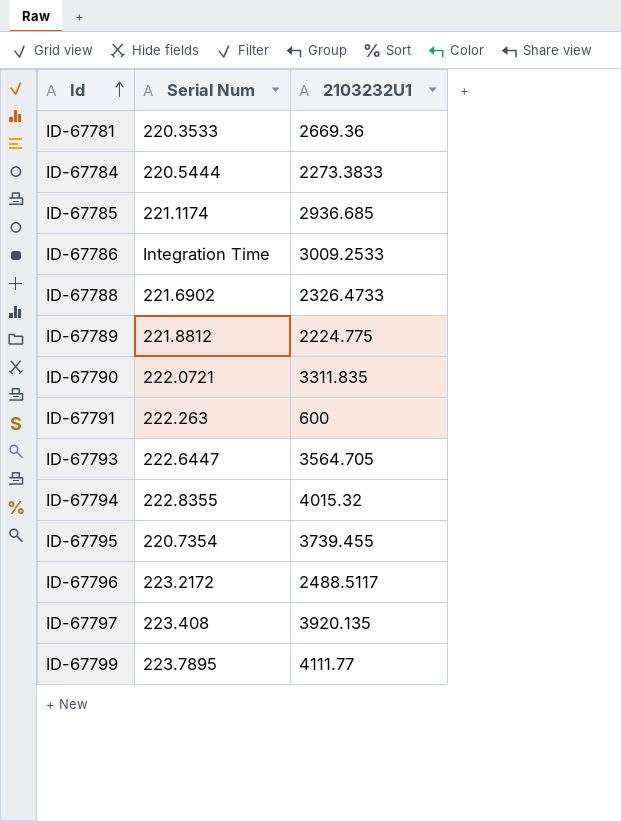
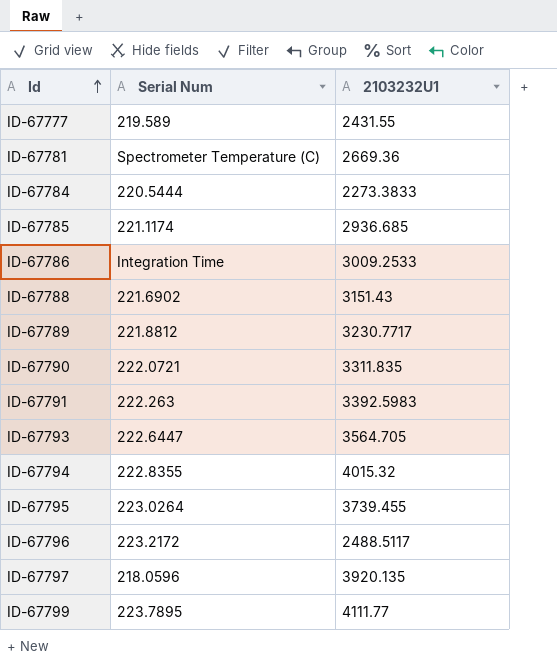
row ID-67777: none -> 219.589 | 2431.55
ID-67781 | Serial Num: 220.3533 -> Spectrometer Temperature (C)
ID-67788 | 2103232U1: 2326.4733 -> 3151.43
ID-67789 | 2103232U1: 2224.775 -> 3230.7717
ID-67791 | 2103232U1: 600 -> 3392.5983
ID-67795 | Serial Num: 220.7354 -> 223.0264
ID-67797 | Serial Num: 223.408 -> 218.0596

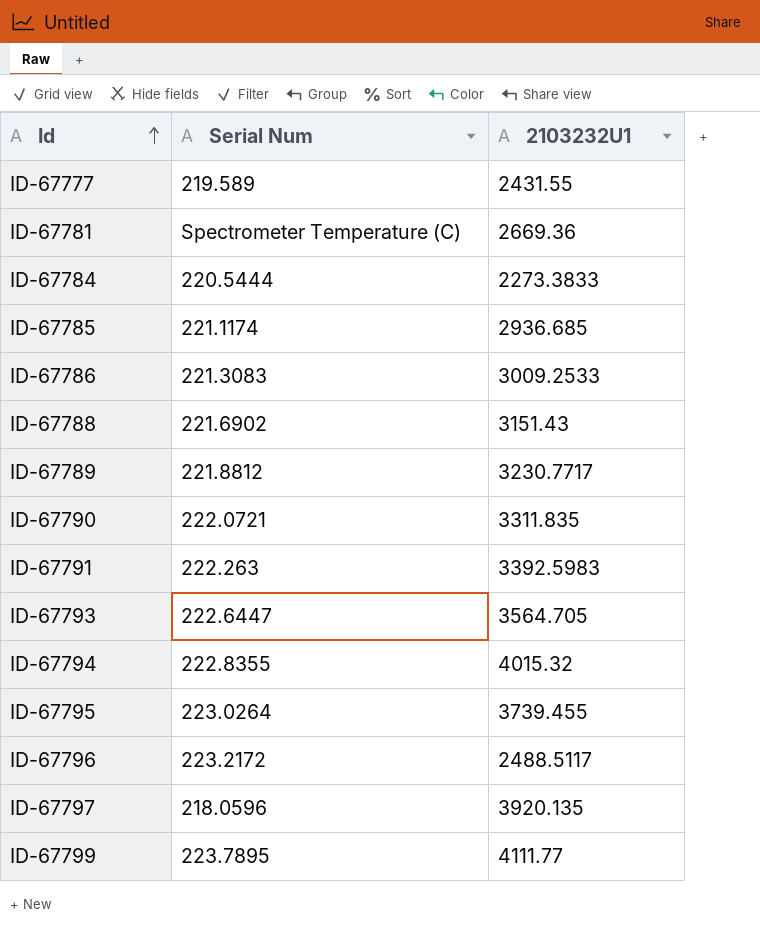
ID-67786 | Serial Num: Integration Time -> 221.3083

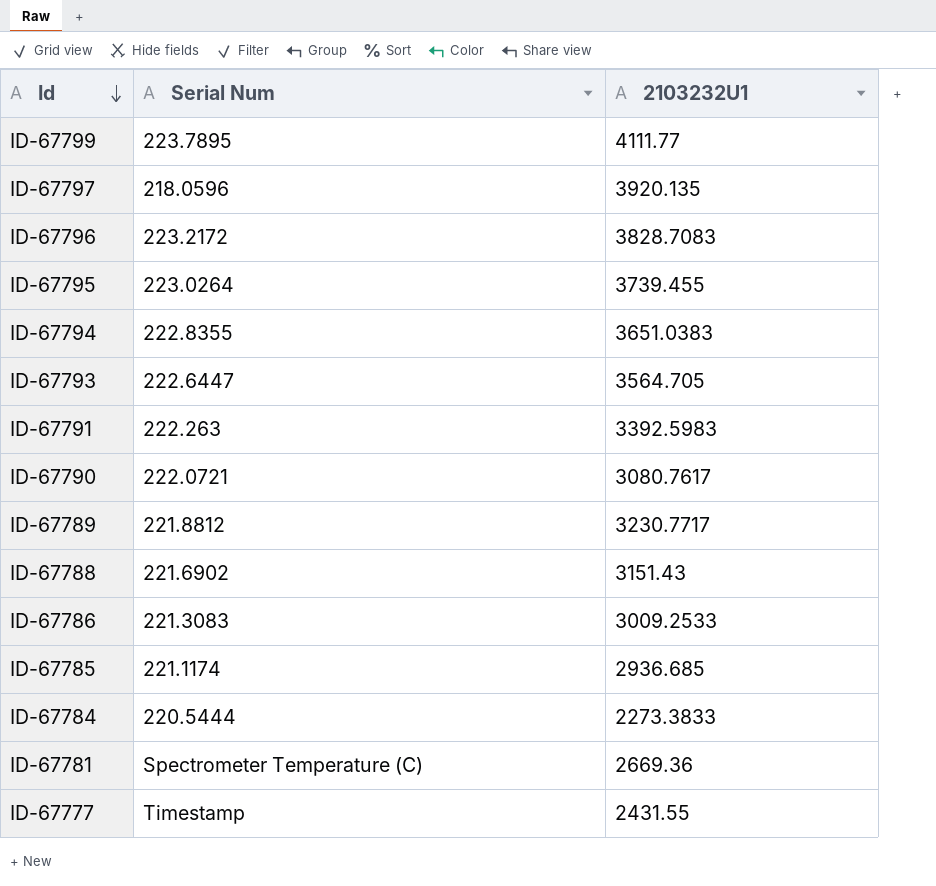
row order: Id ascending -> Id descending
ID-67796 | 2103232U1: 2488.5117 -> 3828.7083
ID-67794 | 2103232U1: 4015.32 -> 3651.0383
ID-67790 | 2103232U1: 3311.835 -> 3080.7617
ID-67777 | Serial Num: 219.589 -> Timestamp

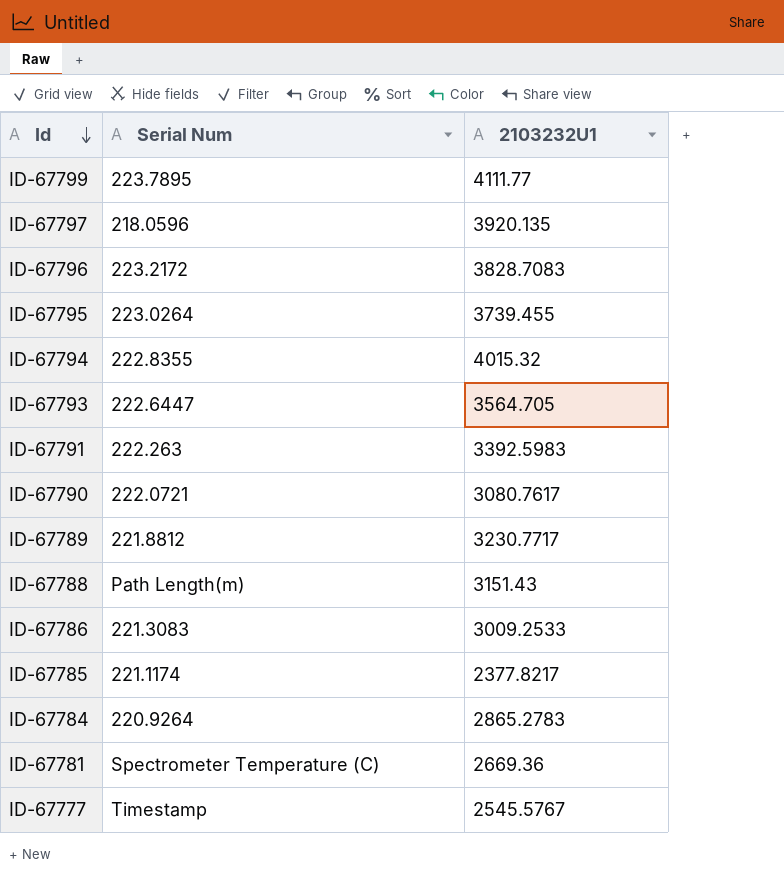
ID-67794 | 2103232U1: 3651.0383 -> 4015.32
ID-67788 | Serial Num: 221.6902 -> Path Length(m)
ID-67785 | 2103232U1: 2936.685 -> 2377.8217
ID-67784 | Serial Num: 220.5444 -> 220.9264
ID-67784 | 2103232U1: 2273.3833 -> 2865.2783
ID-67777 | 2103232U1: 2431.55 -> 2545.5767

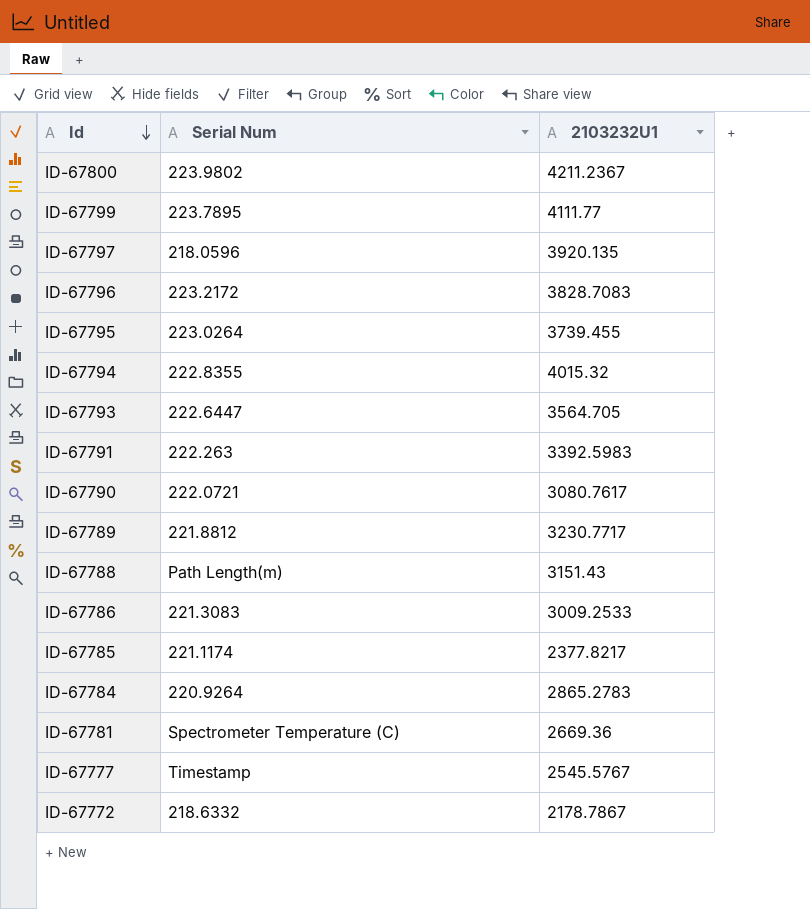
row ID-67800: none -> 223.9802 | 4211.2367
row ID-67772: none -> 218.6332 | 2178.7867

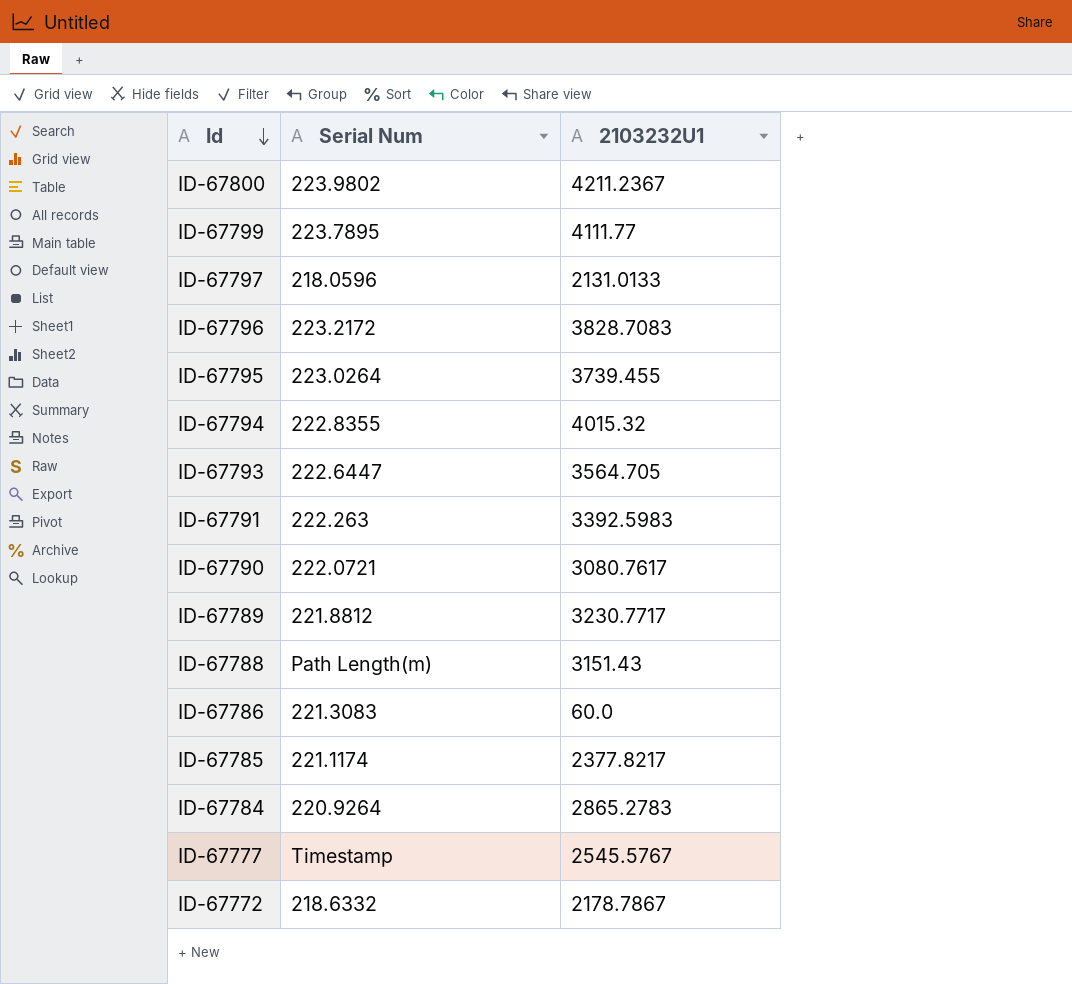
row ID-67781: Spectrometer Temperature (C) | 2669.36 -> none
ID-67797 | 2103232U1: 3920.135 -> 2131.0133
ID-67786 | 2103232U1: 3009.2533 -> 60.0

